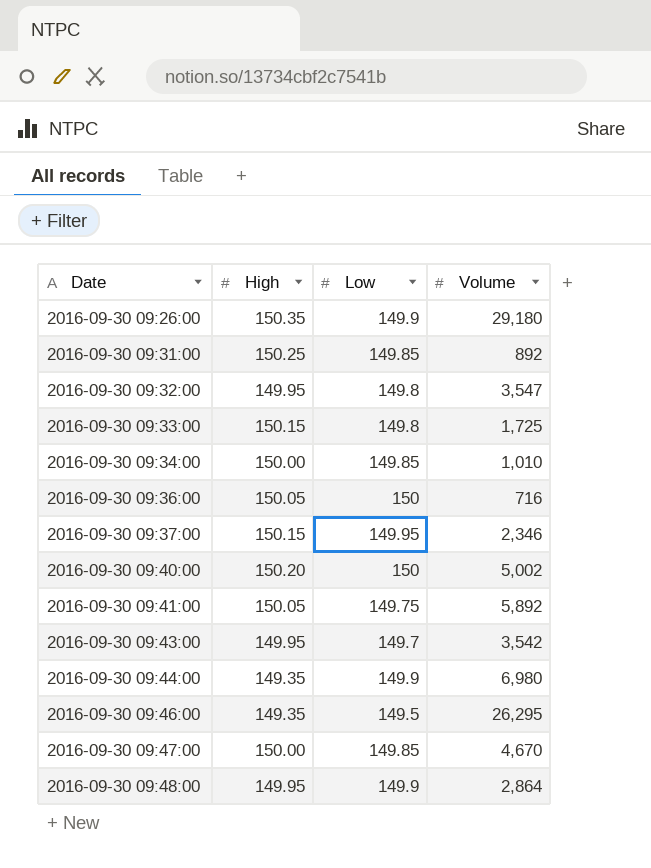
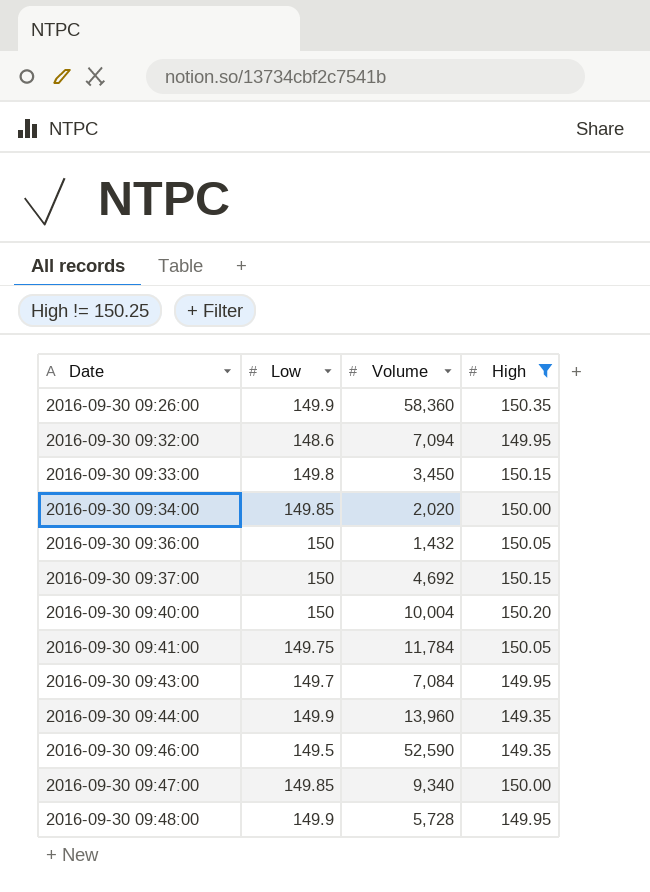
filter: none -> High != 150.25
column High | position: 2 -> 4
2016-09-30 09:26:00 | Volume: 29,180 -> 58,360
2016-09-30 09:32:00 | Low: 149.8 -> 148.6
2016-09-30 09:32:00 | Volume: 3,547 -> 7,094
2016-09-30 09:33:00 | Volume: 1,725 -> 3,450
2016-09-30 09:34:00 | Volume: 1,010 -> 2,020
2016-09-30 09:36:00 | Volume: 716 -> 1,432
2016-09-30 09:37:00 | Low: 149.95 -> 150
2016-09-30 09:37:00 | Volume: 2,346 -> 4,692
2016-09-30 09:40:00 | Volume: 5,002 -> 10,004
2016-09-30 09:41:00 | Volume: 5,892 -> 11,784
2016-09-30 09:43:00 | Volume: 3,542 -> 7,084
2016-09-30 09:44:00 | Volume: 6,980 -> 13,960
2016-09-30 09:46:00 | Volume: 26,295 -> 52,590
2016-09-30 09:47:00 | Volume: 4,670 -> 9,340
2016-09-30 09:48:00 | Volume: 2,864 -> 5,728

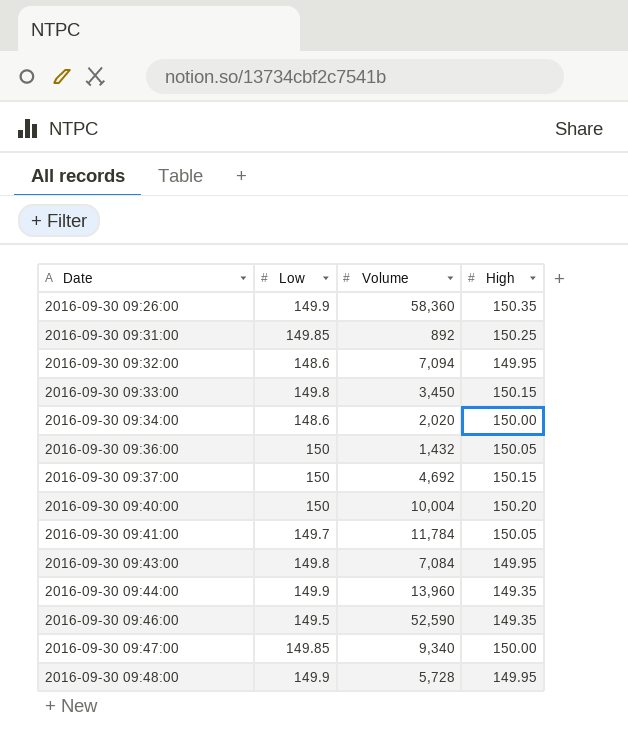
filter: High != 150.25 -> none
2016-09-30 09:34:00 | Low: 149.85 -> 148.6
2016-09-30 09:41:00 | Low: 149.75 -> 149.7
2016-09-30 09:43:00 | Low: 149.7 -> 149.8

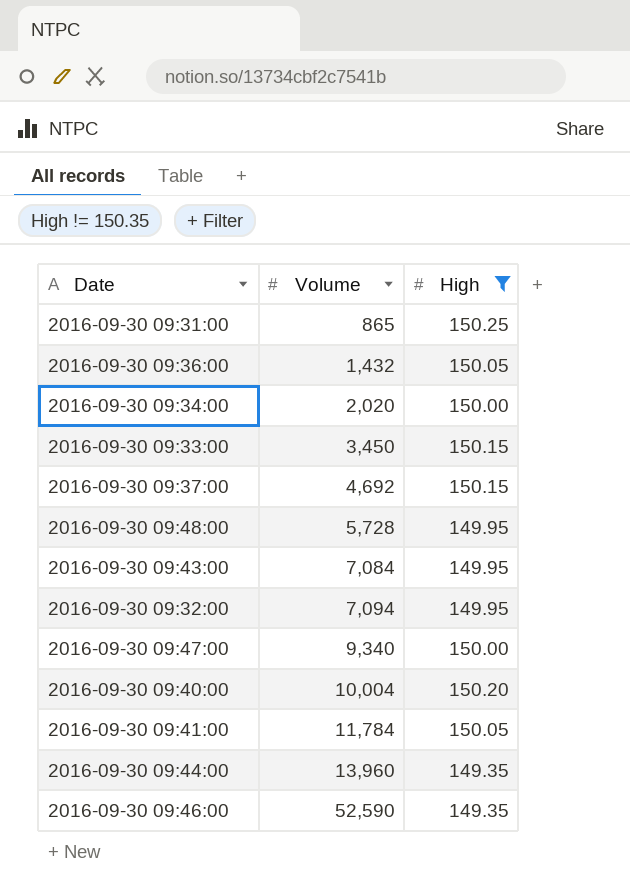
filter: none -> High != 150.35
row order: Date ascending -> Volume ascending
column Low | position: 2 -> none
2016-09-30 09:31:00 | Volume: 892 -> 865

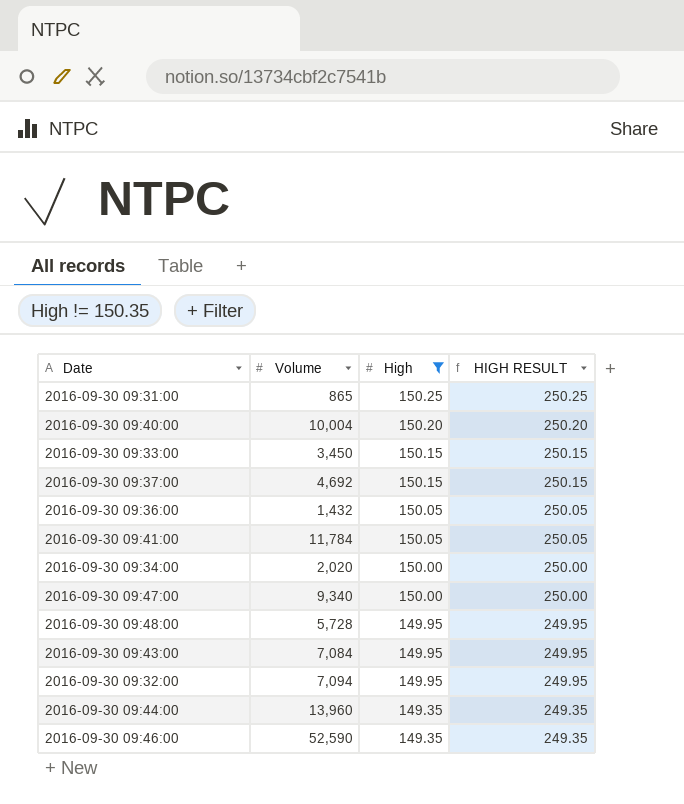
row order: Volume ascending -> High descending
column HIGH RESULT | formula: none -> [High] + 100

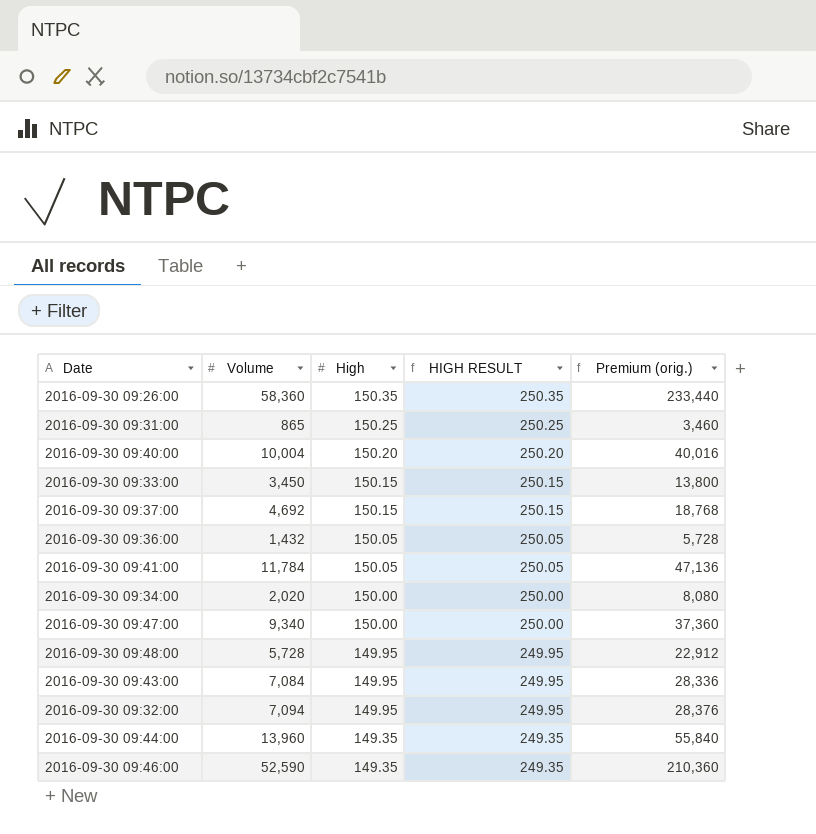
filter: High != 150.35 -> none
column Premium (orig.) | formula: none -> [Volume] * 4

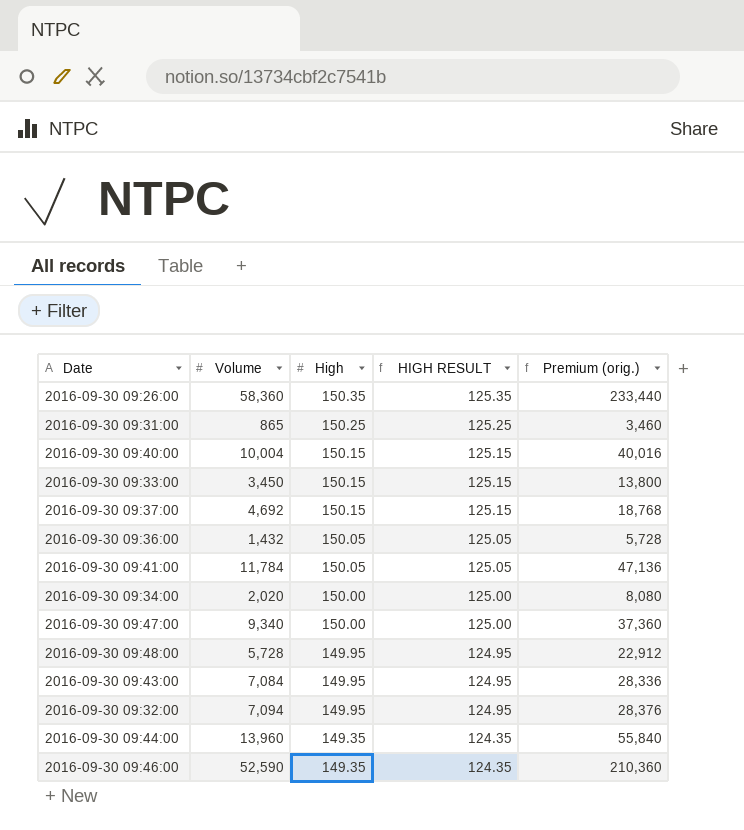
column HIGH RESULT | formula: [High] + 100 -> [High] - 25
2016-09-30 09:40:00 | High: 150.20 -> 150.15

